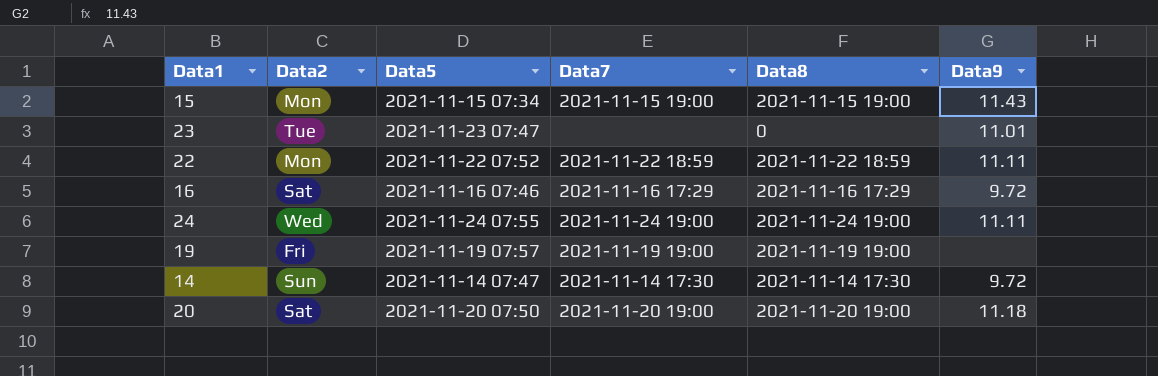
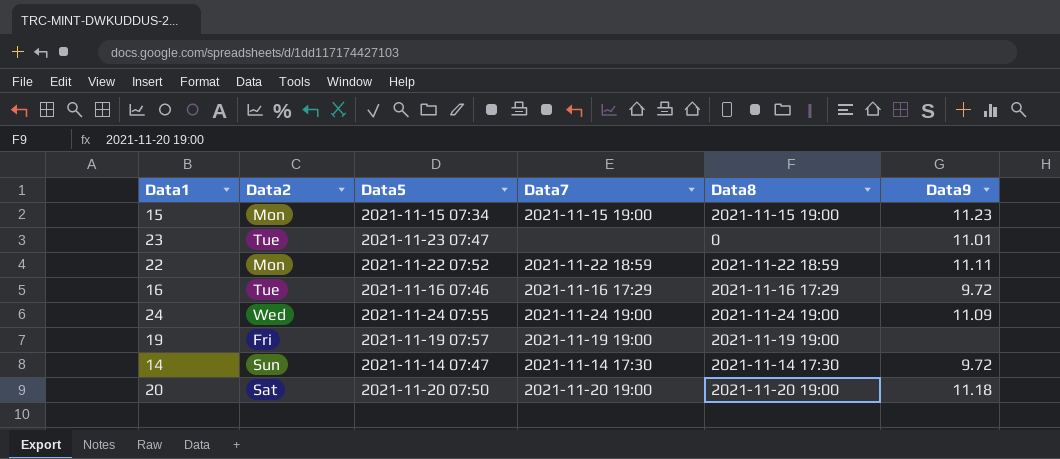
15 | Data9: 11.43 -> 11.23
16 | Data2: Sat -> Tue
24 | Data9: 11.11 -> 11.09

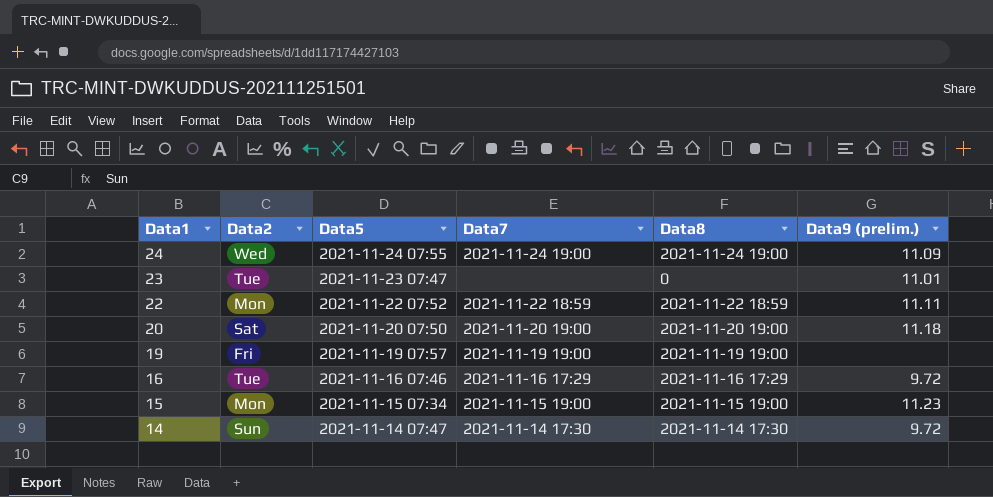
row order: none -> Data1 descending
column name: Data9 -> Data9 (prelim.)

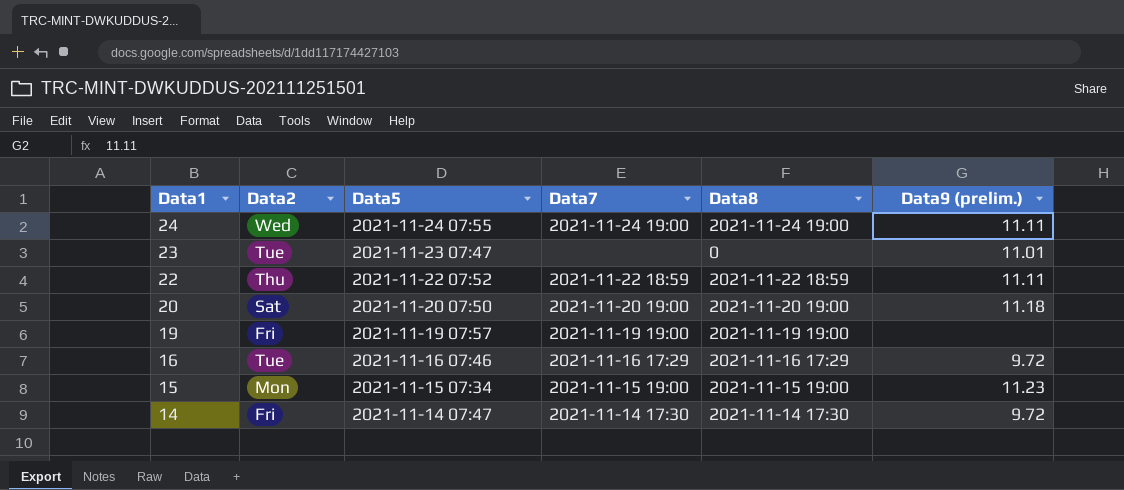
24 | Data9 (prelim.): 11.09 -> 11.11
22 | Data2: Mon -> Thu
14 | Data2: Sun -> Fri

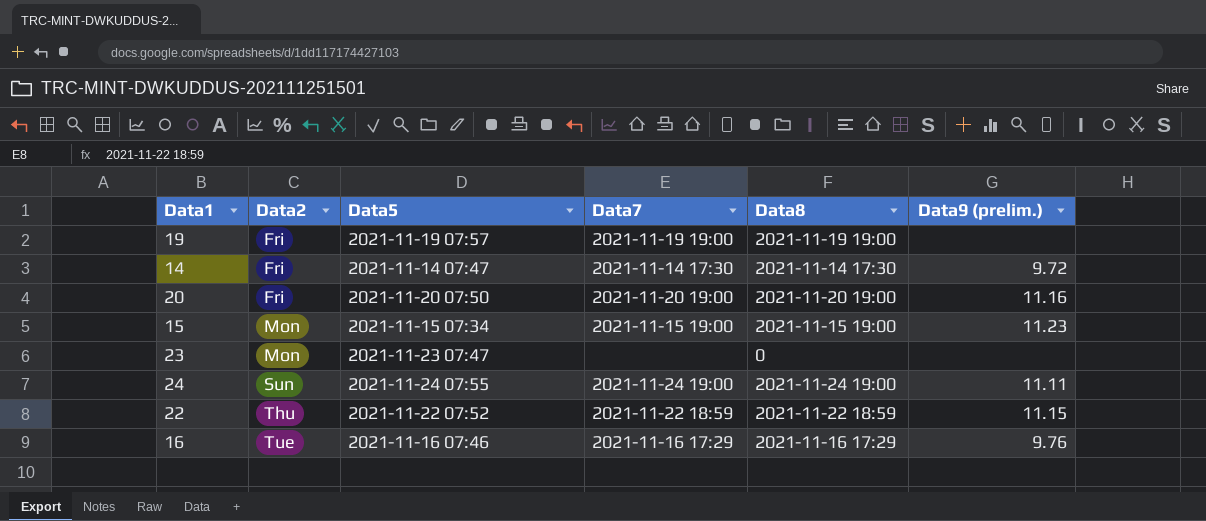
row order: Data1 descending -> Data2 ascending
20 | Data2: Sat -> Fri
20 | Data9 (prelim.): 11.18 -> 11.16
23 | Data2: Tue -> Mon
23 | Data9 (prelim.): 11.01 -> none
24 | Data2: Wed -> Sun
22 | Data9 (prelim.): 11.11 -> 11.15
16 | Data9 (prelim.): 9.72 -> 9.76

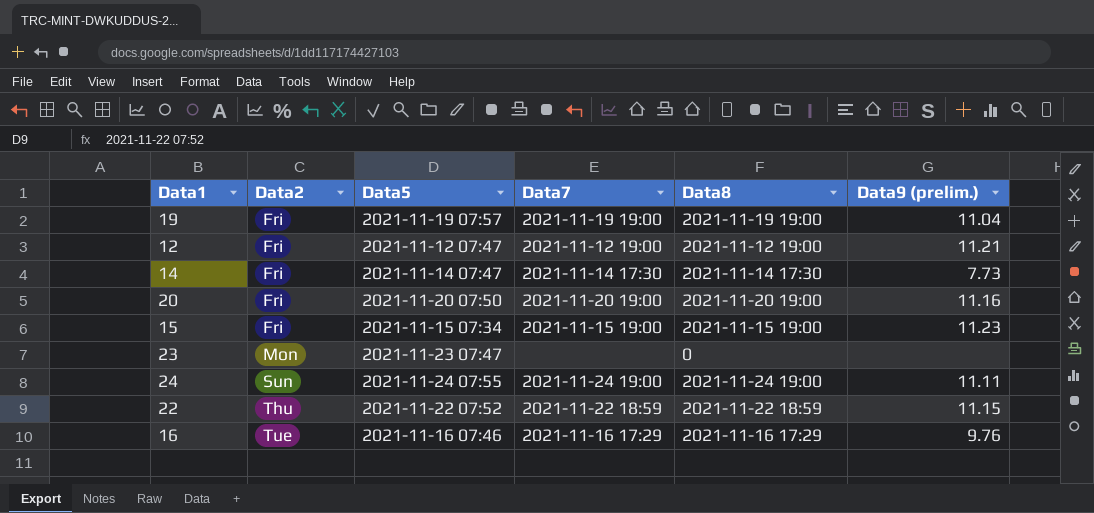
19 | Data9 (prelim.): none -> 11.04
row 12: none -> Fri | 2021-11-12 07:47 | 2021-11-12 19:00 | 2021-11-12 19:00 | 11.21
14 | Data9 (prelim.): 9.72 -> 7.73
15 | Data2: Mon -> Fri

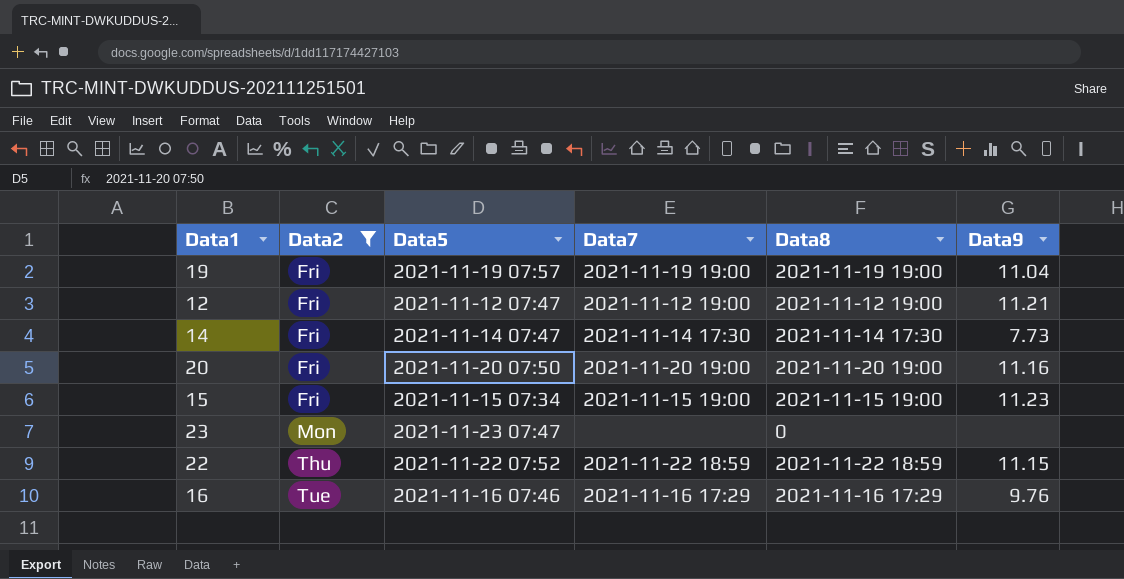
filter: none -> Data2 != Sun
column name: Data9 (prelim.) -> Data9

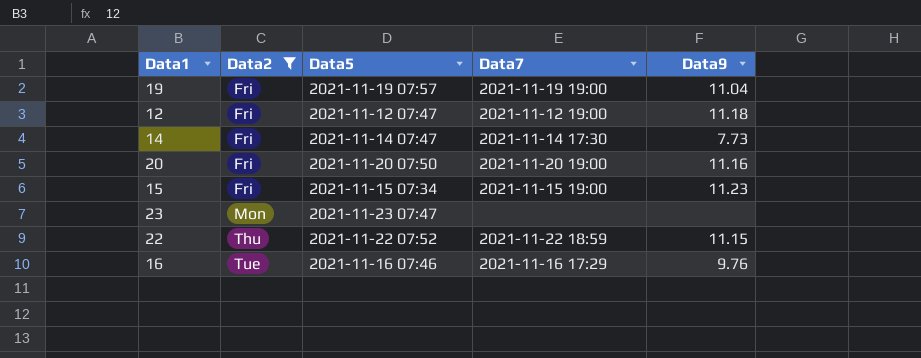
column Data8 | position: 5 -> none
12 | Data9: 11.21 -> 11.18

